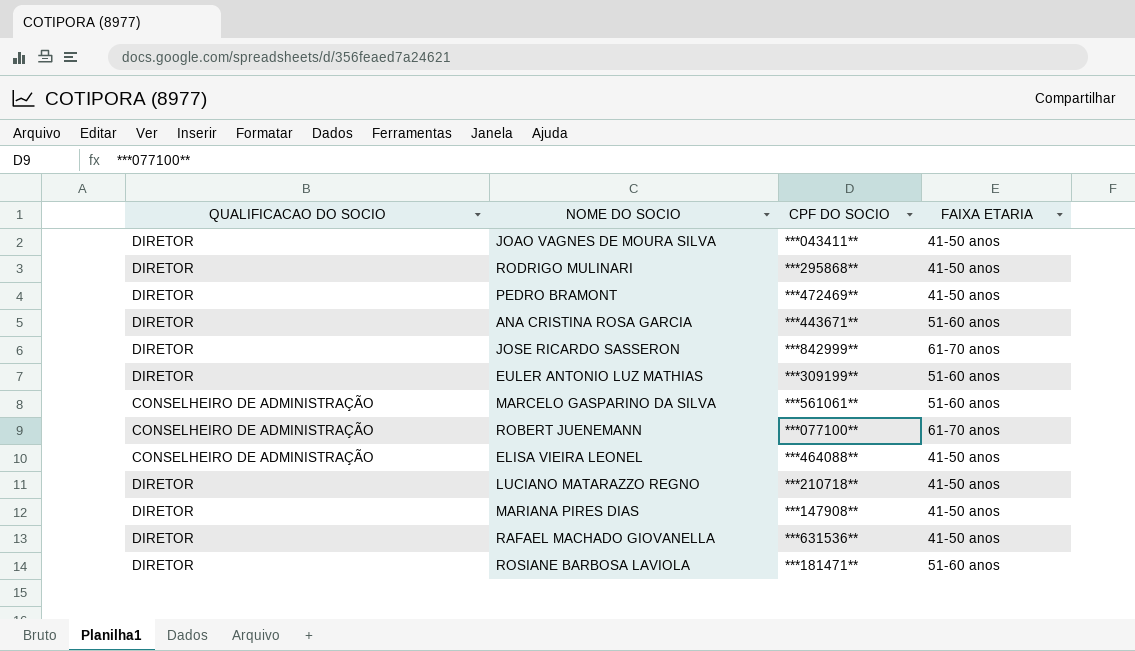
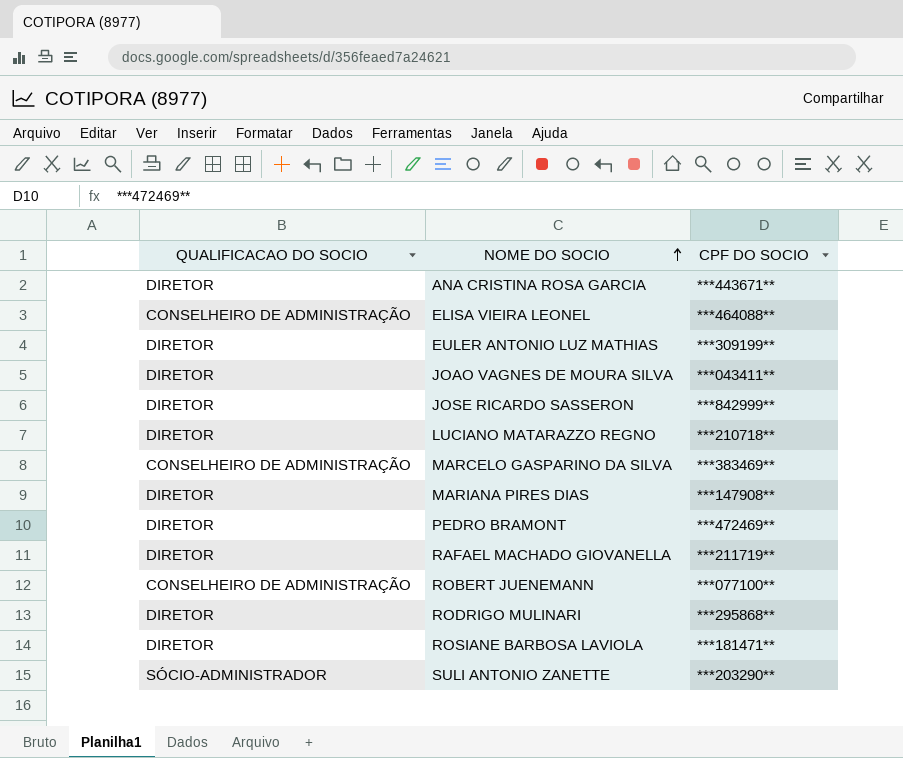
row order: none -> NOME DO SOCIO ascending
column FAIXA ETARIA | position: 4 -> none
MARCELO GASPARINO DA SILVA | CPF DO SOCIO: ***561061** -> ***383469**
RAFAEL MACHADO GIOVANELLA | CPF DO SOCIO: ***631536** -> ***211719**
row SULI ANTONIO ZANETTE: none -> SÓCIO-ADMINISTRADOR | ***203290**

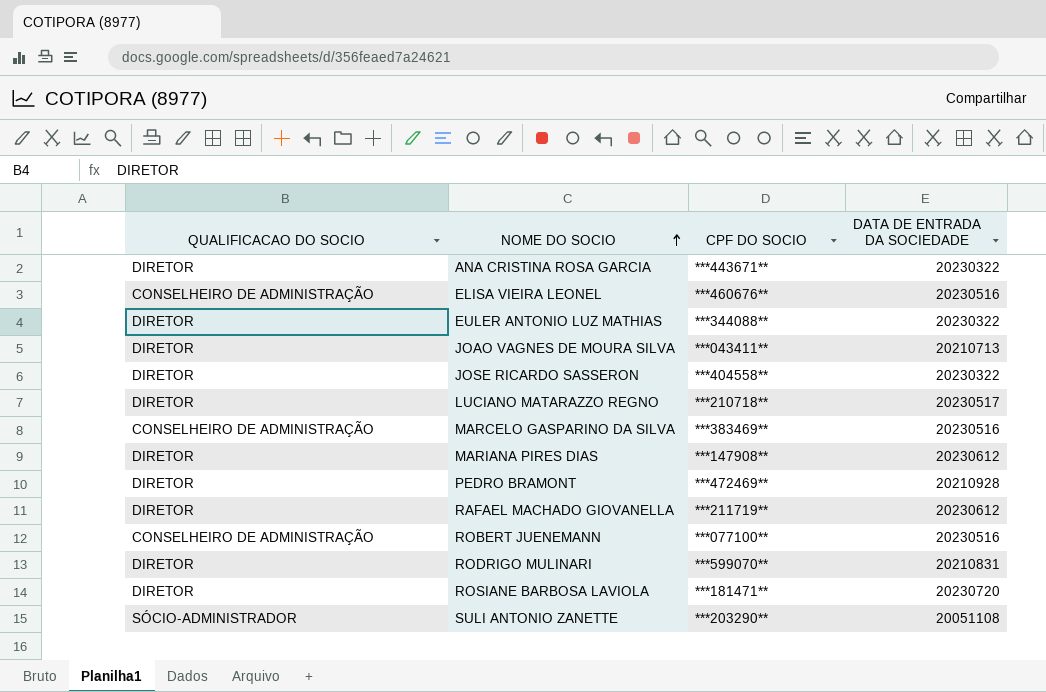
column DATA DE ENTRADA DA SOCIEDADE | position: none -> 4
ELISA VIEIRA LEONEL | CPF DO SOCIO: ***464088** -> ***460676**
EULER ANTONIO LUZ MATHIAS | CPF DO SOCIO: ***309199** -> ***344088**
JOSE RICARDO SASSERON | CPF DO SOCIO: ***842999** -> ***404558**
RODRIGO MULINARI | CPF DO SOCIO: ***295868** -> ***599070**

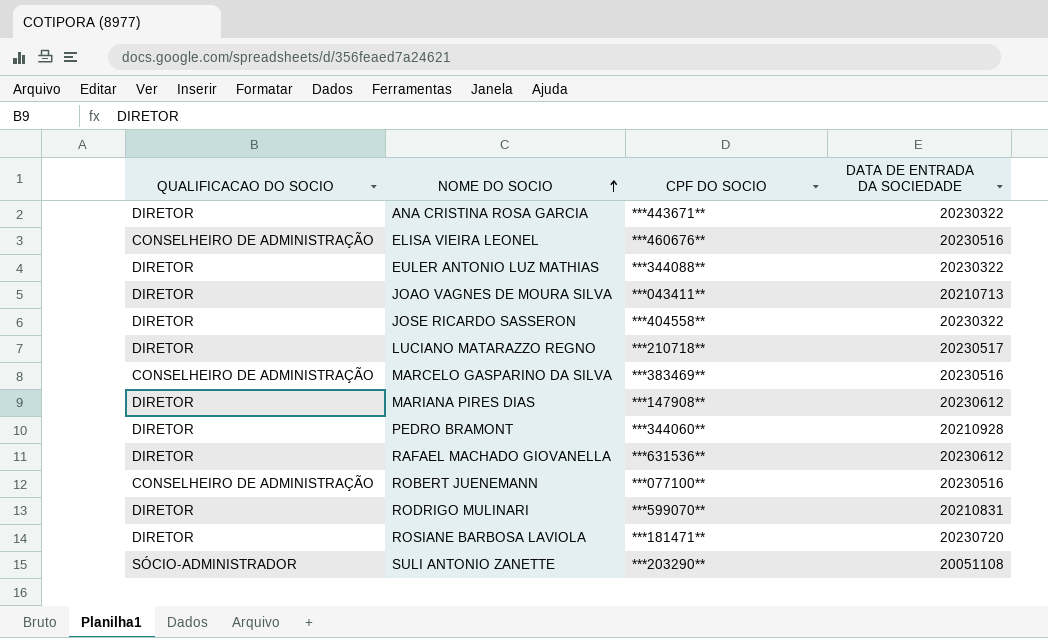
PEDRO BRAMONT | CPF DO SOCIO: ***472469** -> ***344060**
RAFAEL MACHADO GIOVANELLA | CPF DO SOCIO: ***211719** -> ***631536**

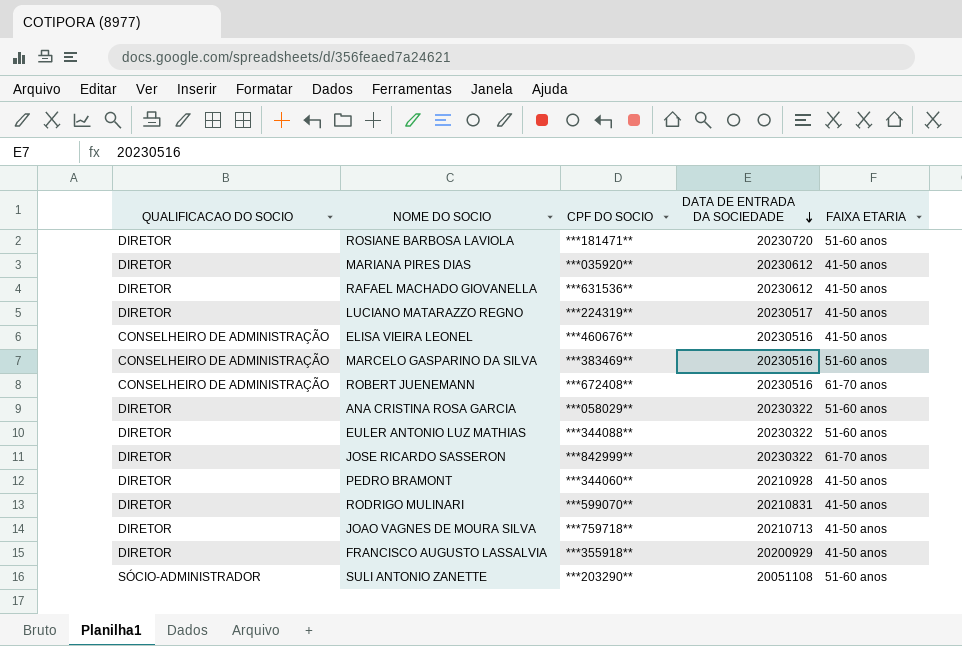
row order: NOME DO SOCIO ascending -> DATA DE ENTRADA DA SOCIEDADE descending
column FAIXA ETARIA | position: none -> 5
MARIANA PIRES DIAS | CPF DO SOCIO: ***147908** -> ***035920**
LUCIANO MATARAZZO REGNO | CPF DO SOCIO: ***210718** -> ***224319**
ROBERT JUENEMANN | CPF DO SOCIO: ***077100** -> ***672408**
ANA CRISTINA ROSA GARCIA | CPF DO SOCIO: ***443671** -> ***058029**
JOSE RICARDO SASSERON | CPF DO SOCIO: ***404558** -> ***842999**
JOAO VAGNES DE MOURA SILVA | CPF DO SOCIO: ***043411** -> ***759718**
row FRANCISCO AUGUSTO LASSALVIA: none -> DIRETOR | ***355918** | 20200929 | 41-50 anos

